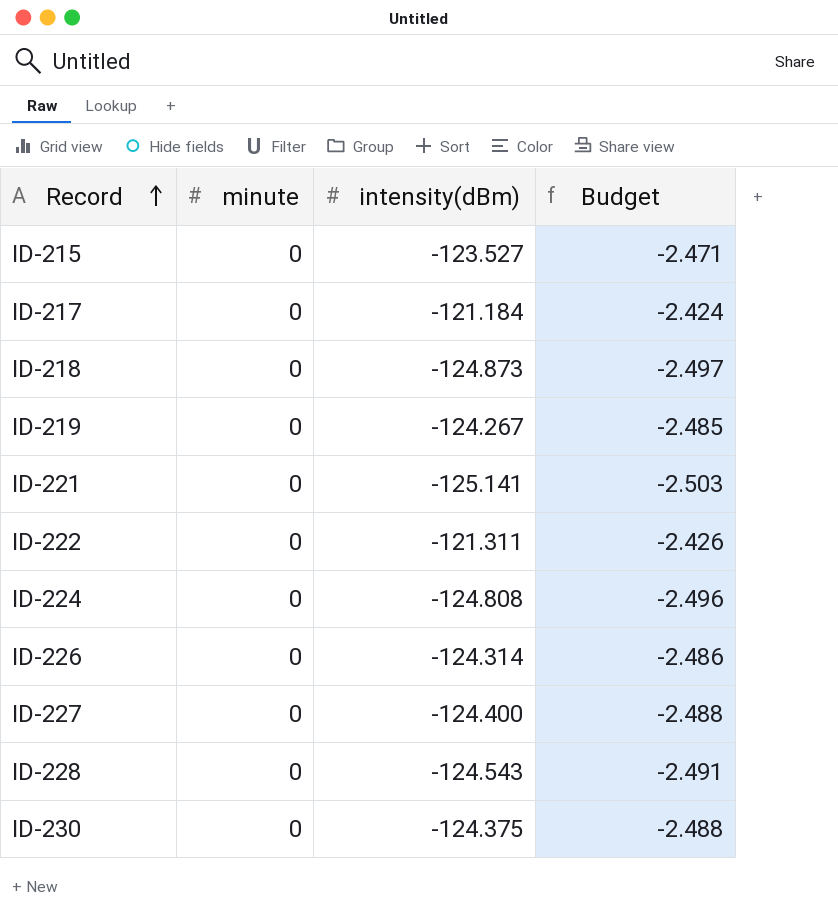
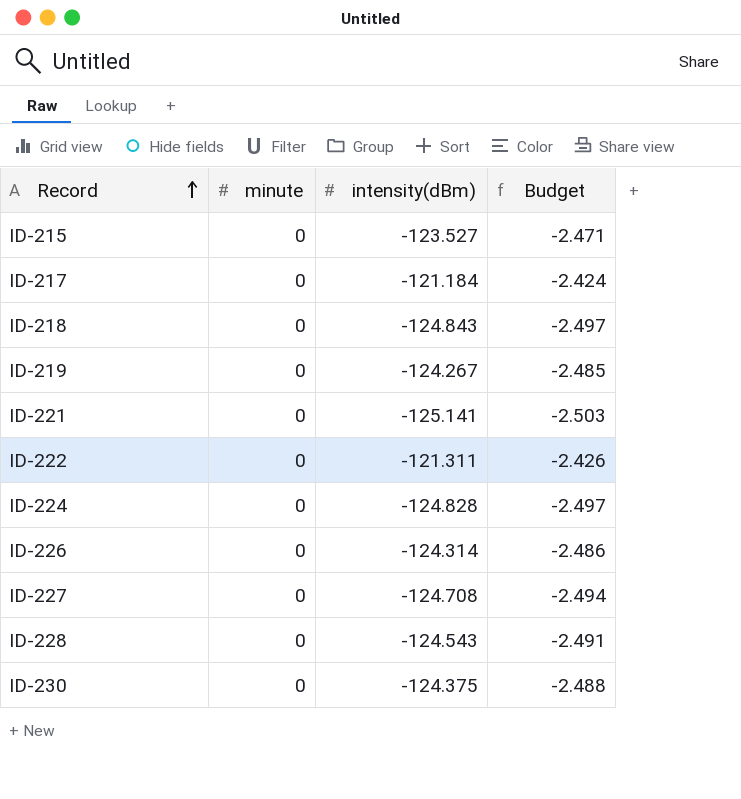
ID-218 | intensity(dBm): -124.873 -> -124.843
ID-224 | intensity(dBm): -124.808 -> -124.828
ID-224 | Budget: -2.496 -> -2.497
ID-227 | intensity(dBm): -124.400 -> -124.708
ID-227 | Budget: -2.488 -> -2.494

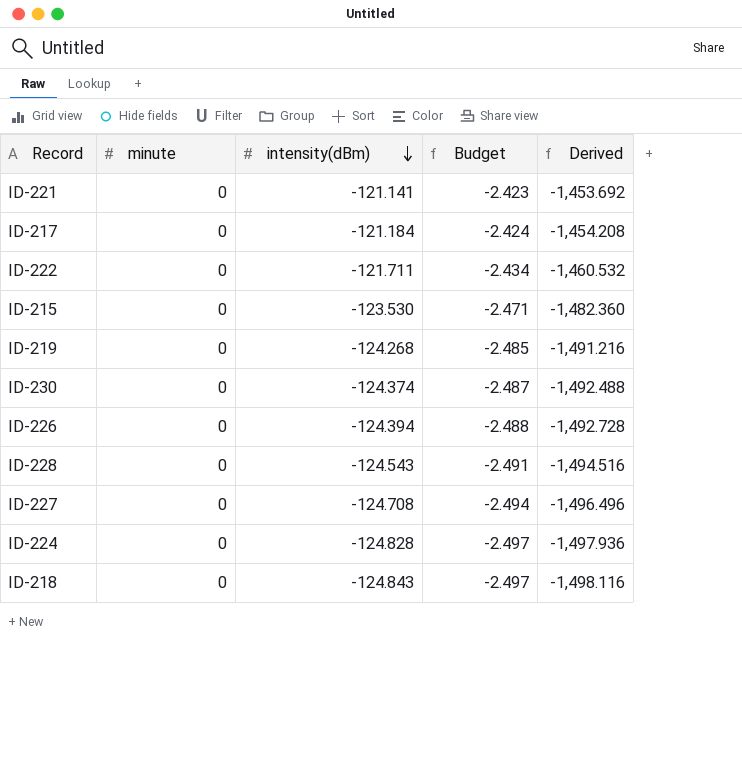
row order: Record ascending -> intensity(dBm) descending
column Derived | formula: none -> [intensity(dBm)] * 12
ID-221 | intensity(dBm): -125.141 -> -121.141
ID-221 | Budget: -2.503 -> -2.423
ID-222 | intensity(dBm): -121.311 -> -121.711
ID-222 | Budget: -2.426 -> -2.434
ID-215 | intensity(dBm): -123.527 -> -123.530
ID-219 | intensity(dBm): -124.267 -> -124.268
ID-230 | intensity(dBm): -124.375 -> -124.374
ID-230 | Budget: -2.488 -> -2.487
ID-226 | intensity(dBm): -124.314 -> -124.394
ID-226 | Budget: -2.486 -> -2.488

